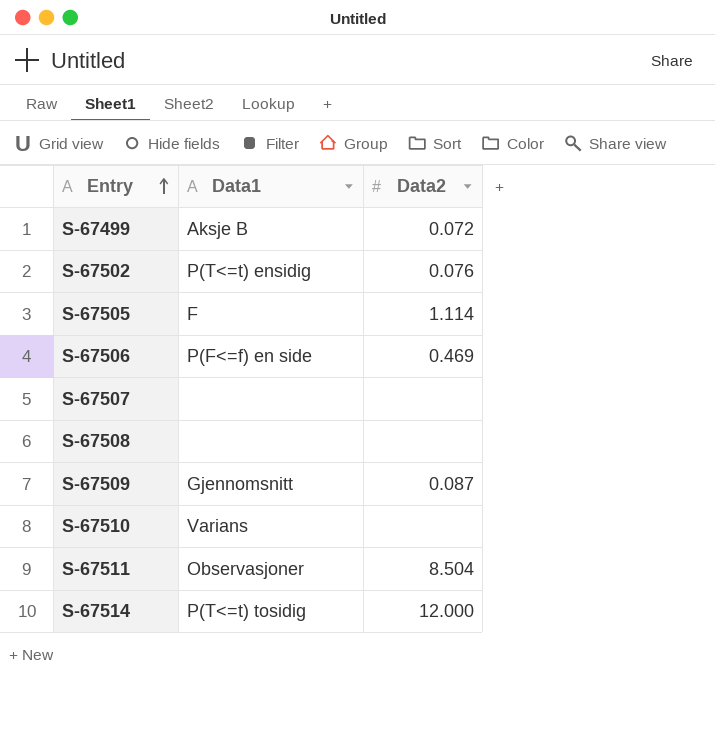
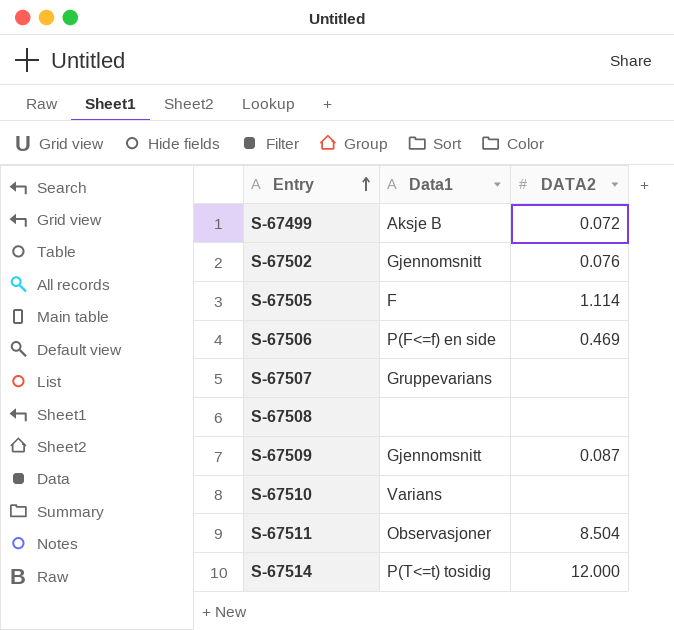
column name: Data2 -> DATA2
S-67502 | Data1: P(T<=t) ensidig -> Gjennomsnitt
S-67507 | Data1: none -> Gruppevarians

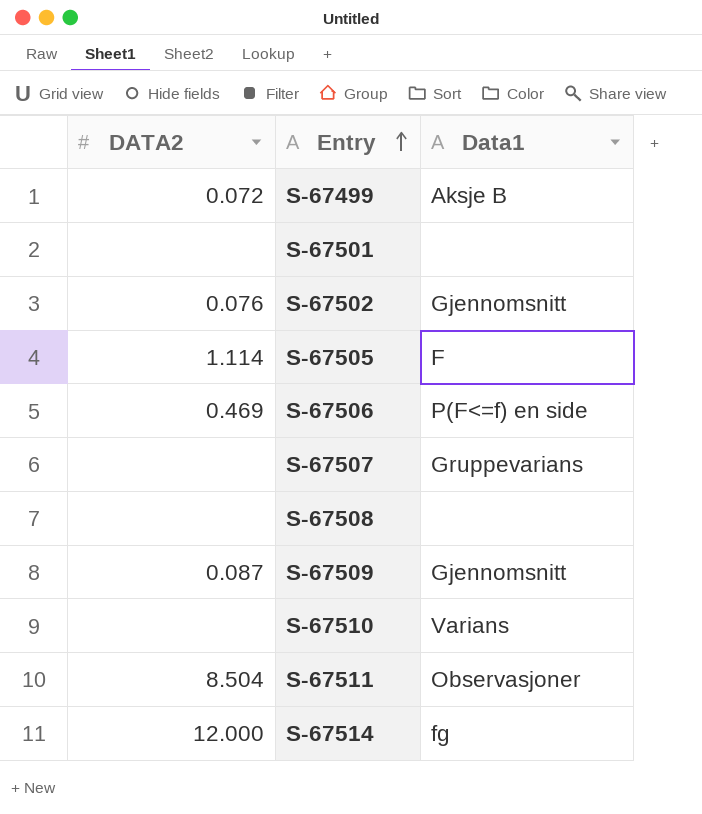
column DATA2 | position: 3 -> 1
row S-67501: none -> none | none
S-67514 | Data1: P(T<=t) tosidig -> fg

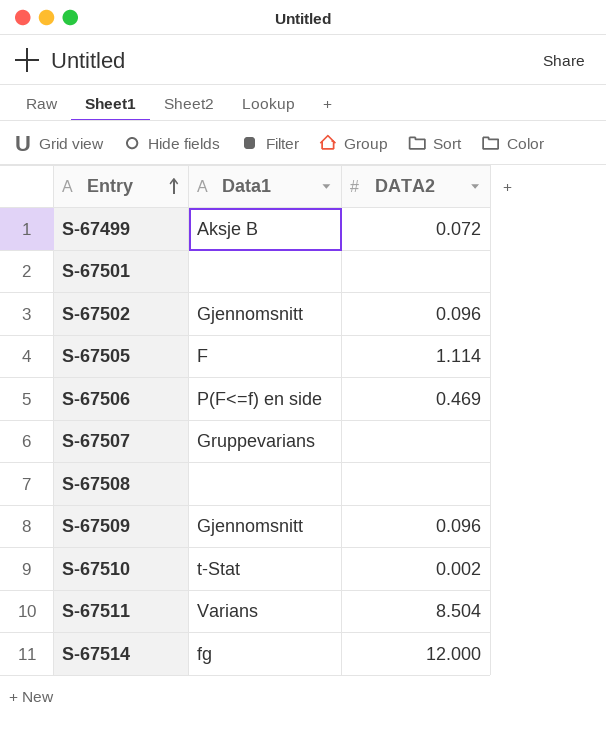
column DATA2 | position: 1 -> 3
S-67502 | DATA2: 0.076 -> 0.096
S-67509 | DATA2: 0.087 -> 0.096
S-67510 | Data1: Varians -> t-Stat
S-67510 | DATA2: none -> 0.002
S-67511 | Data1: Observasjoner -> Varians

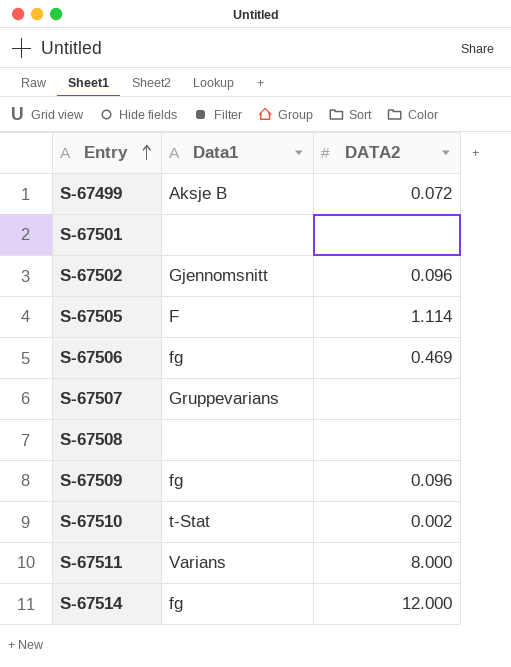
S-67506 | Data1: P(F<=f) en side -> fg
S-67509 | Data1: Gjennomsnitt -> fg
S-67511 | DATA2: 8.504 -> 8.000

